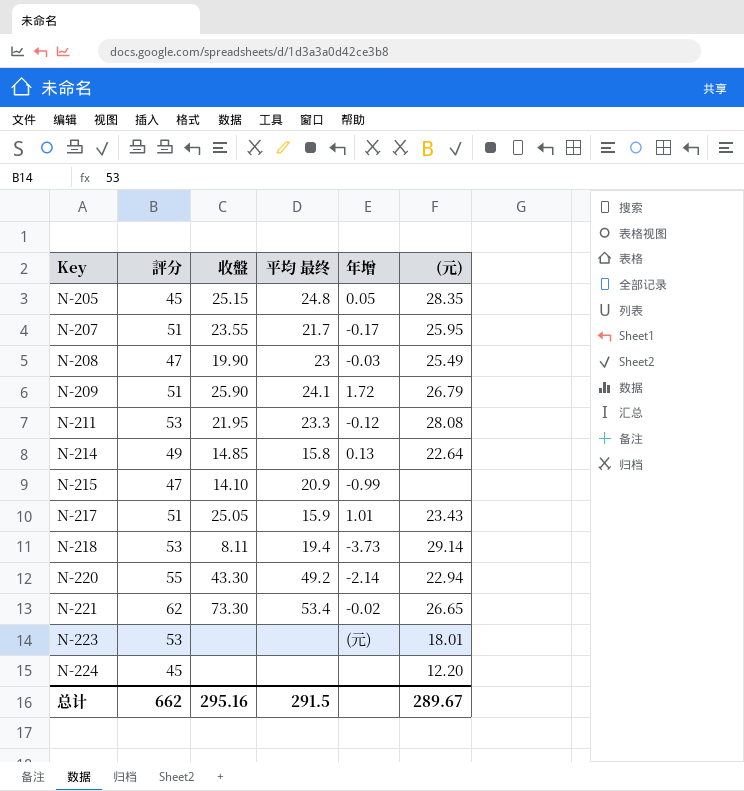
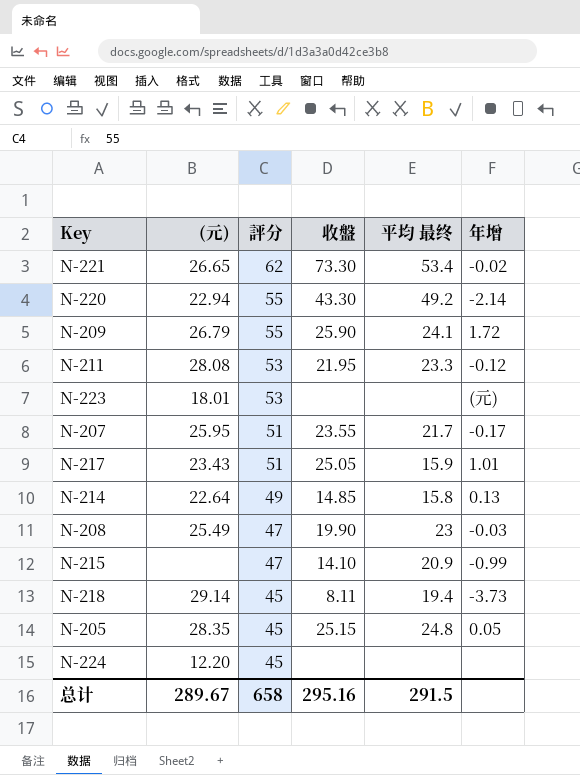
row order: Key ascending -> 評分 descending
column (元) | position: 6 -> 2
N-209 | 評分: 51 -> 55
N-218 | 評分: 53 -> 45
总计 | 評分: 662 -> 658

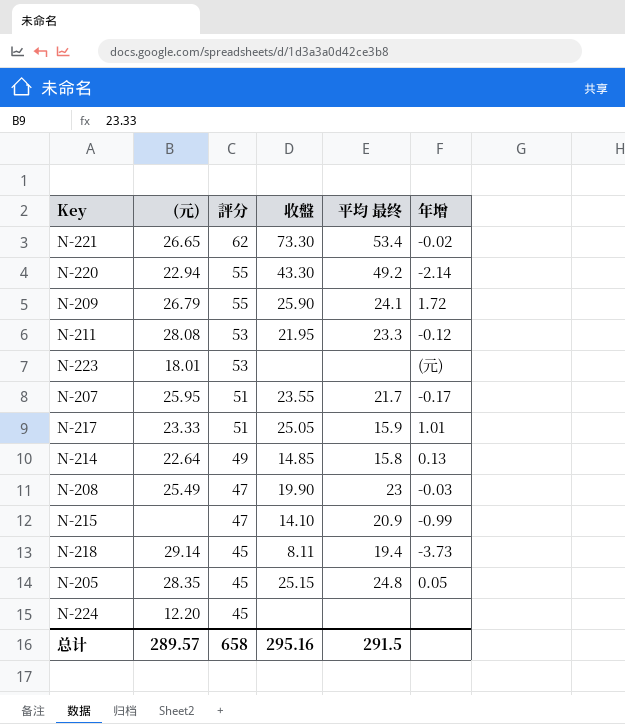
N-217 | (元): 23.43 -> 23.33
总计 | (元): 289.67 -> 289.57

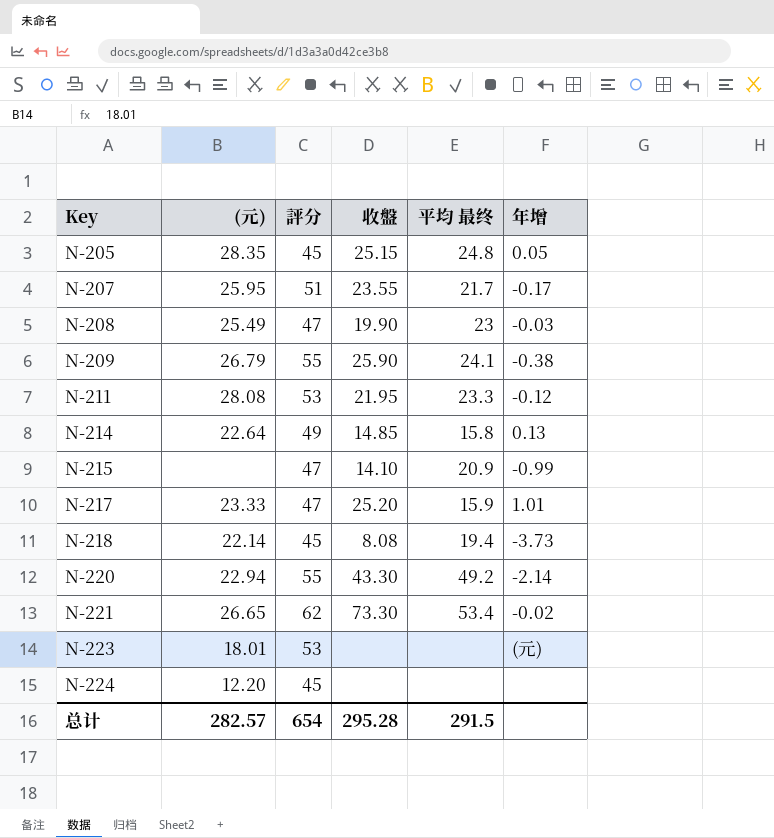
row order: 評分 descending -> Key ascending
N-209 | 年增: 1.72 -> -0.38
N-217 | 評分: 51 -> 47
N-217 | 收盤: 25.05 -> 25.20
N-218 | (元): 29.14 -> 22.14
N-218 | 收盤: 8.11 -> 8.08
总计 | (元): 289.57 -> 282.57
总计 | 評分: 658 -> 654
总计 | 收盤: 295.16 -> 295.28

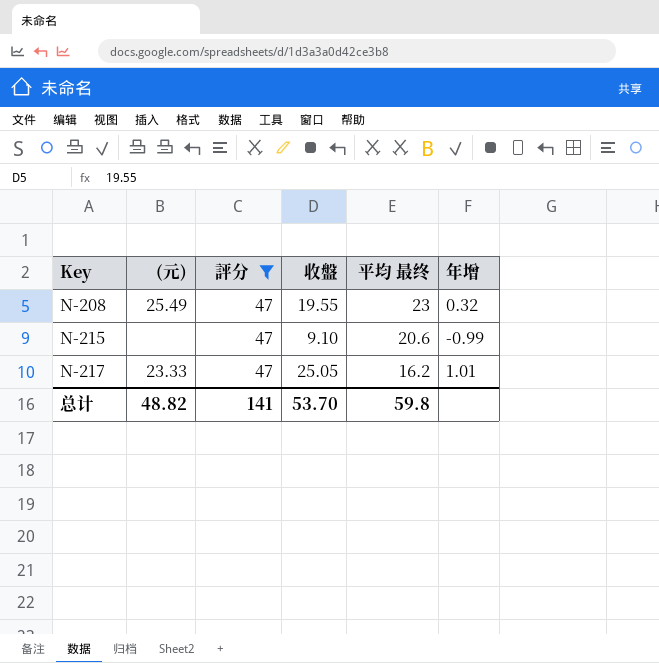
filter: none -> 評分 = 47
N-208 | 收盤: 19.90 -> 19.55
N-208 | 年增: -0.03 -> 0.32
N-215 | 收盤: 14.10 -> 9.10
N-215 | 平均 最终: 20.9 -> 20.6
N-217 | 收盤: 25.20 -> 25.05
N-217 | 平均 最终: 15.9 -> 16.2
总计 | (元): 282.57 -> 48.82
总计 | 評分: 654 -> 141
总计 | 收盤: 295.28 -> 53.70
总计 | 平均 最终: 291.5 -> 59.8

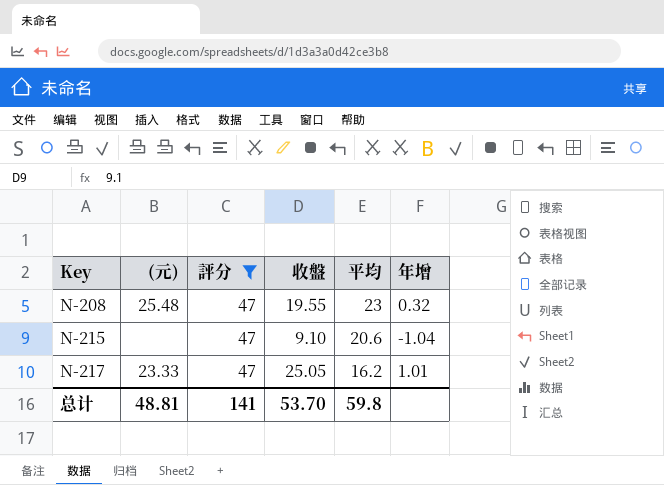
column name: 平均 最终 -> 平均
N-208 | (元): 25.49 -> 25.48
N-215 | 年增: -0.99 -> -1.04
总计 | (元): 48.82 -> 48.81

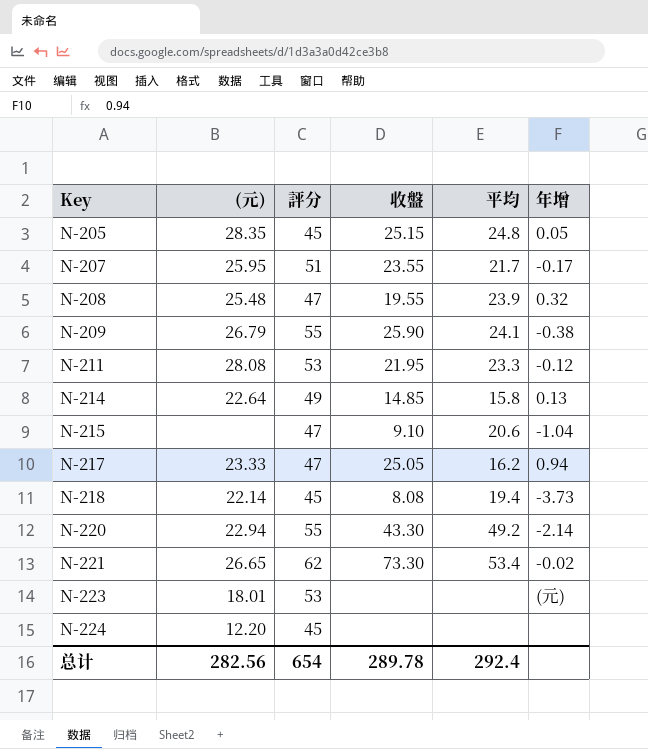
filter: 評分 = 47 -> none
N-208 | 平均: 23 -> 23.9
N-217 | 年增: 1.01 -> 0.94
总计 | (元): 48.81 -> 282.56
总计 | 評分: 141 -> 654
总计 | 收盤: 53.70 -> 289.78
总计 | 平均: 59.8 -> 292.4

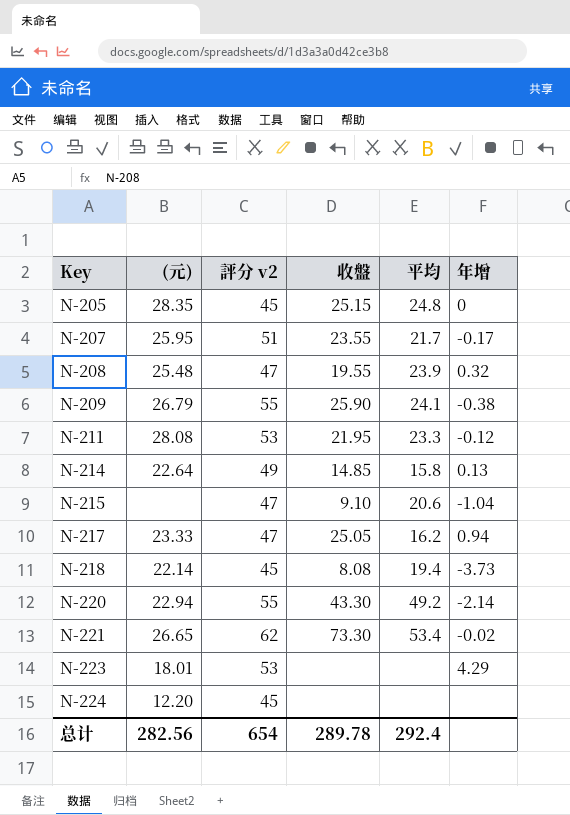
column name: 評分 -> 評分 v2
N-205 | 年增: 0.05 -> 0
N-223 | 年增: (元) -> 4.29

